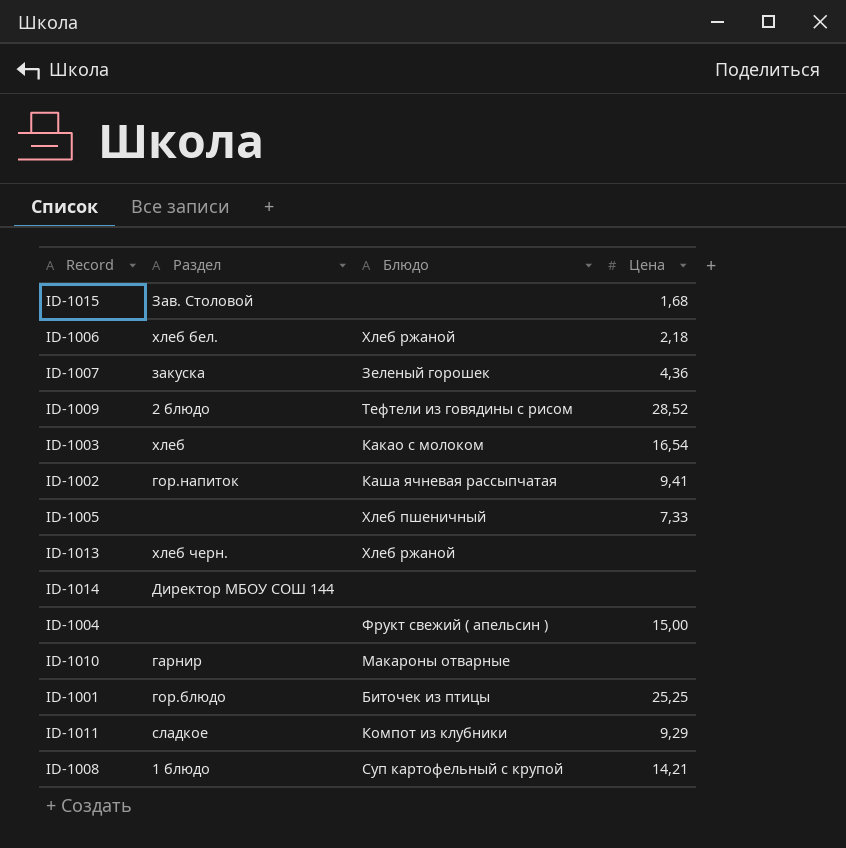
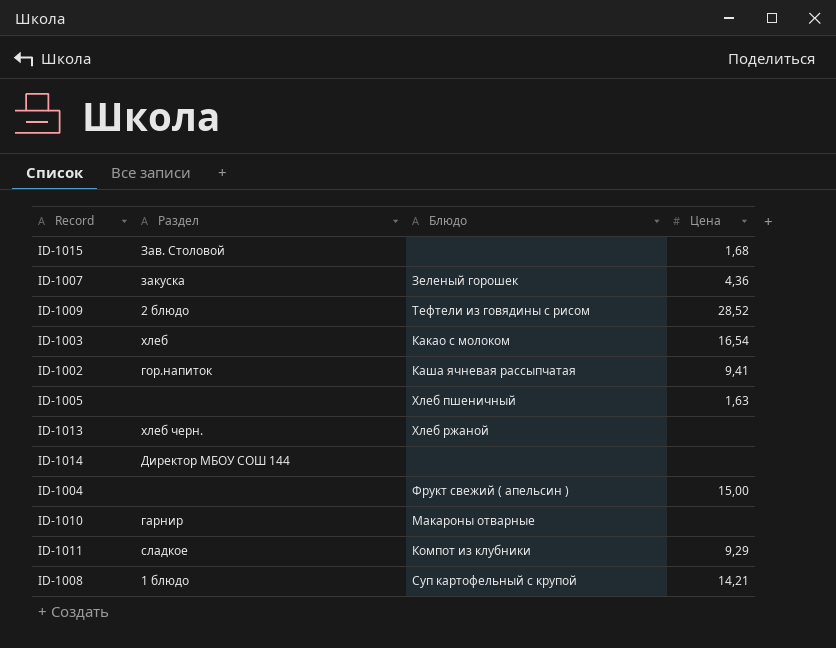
row ID-1006: хлеб бел. | Хлеб ржаной | 2,18 -> none
row ID-1001: гор.блюдо | Биточек из птицы | 25,25 -> none
ID-1005 | Цена: 7,33 -> 1,63

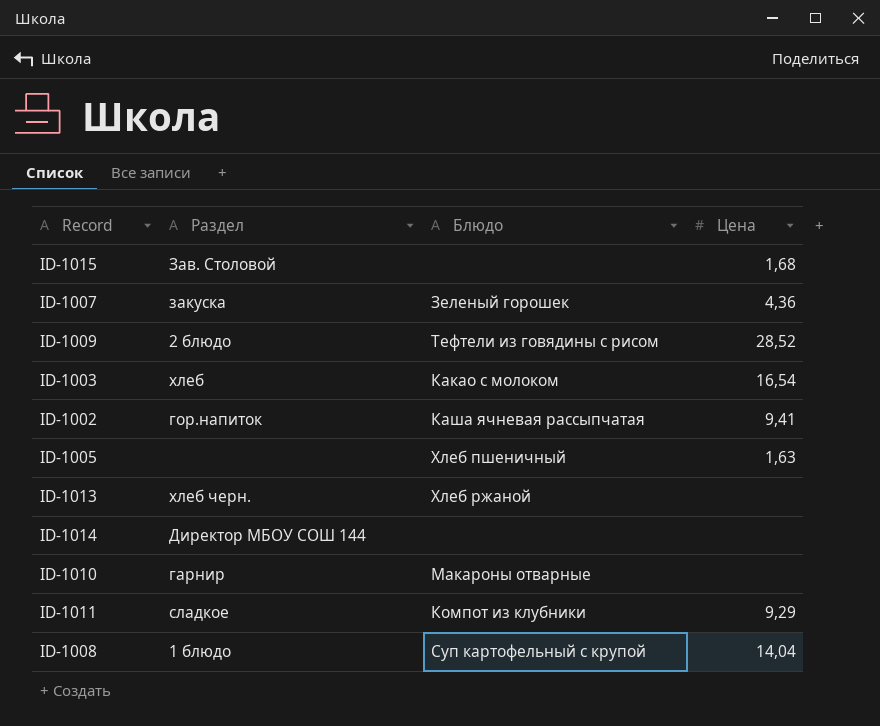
row ID-1004: none | Фрукт свежий ( апельсин ) | 15,00 -> none
ID-1008 | Цена: 14,21 -> 14,04

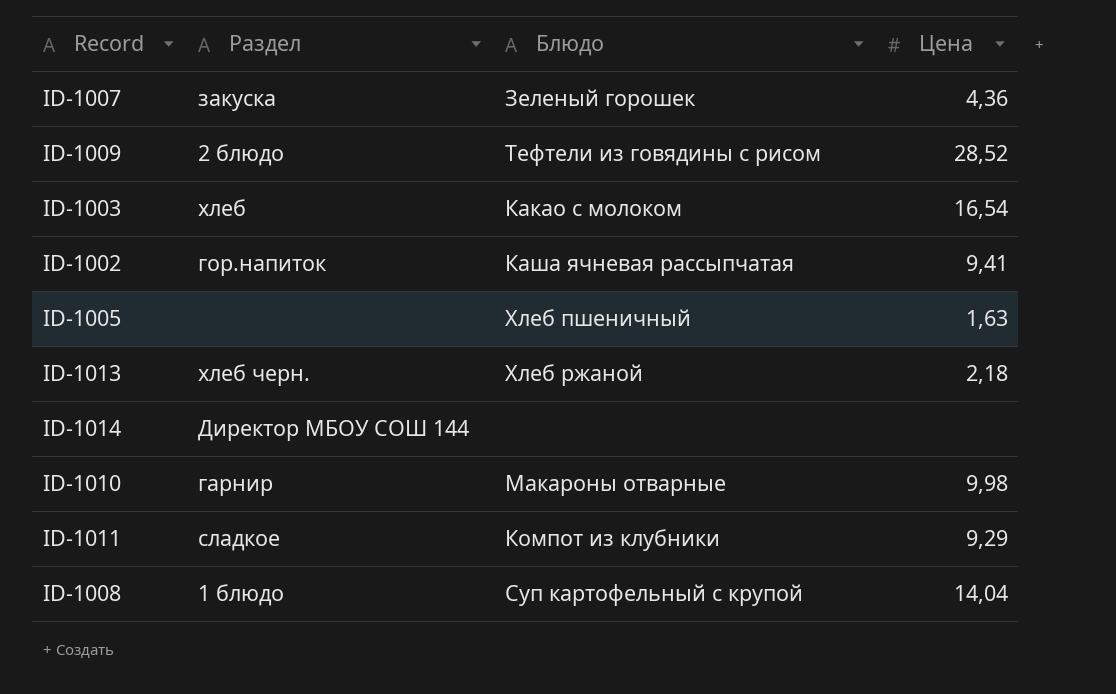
row ID-1015: Зав. Столовой | none | 1,68 -> none
ID-1013 | Цена: none -> 2,18
ID-1010 | Цена: none -> 9,98

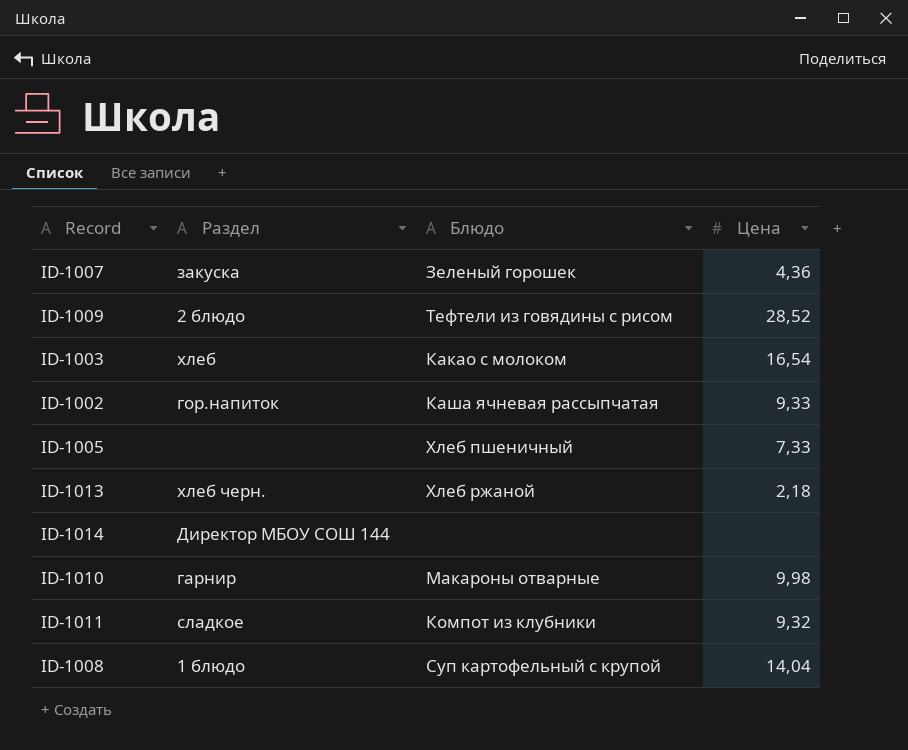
ID-1002 | Цена: 9,41 -> 9,33
ID-1005 | Цена: 1,63 -> 7,33
ID-1011 | Цена: 9,29 -> 9,32

